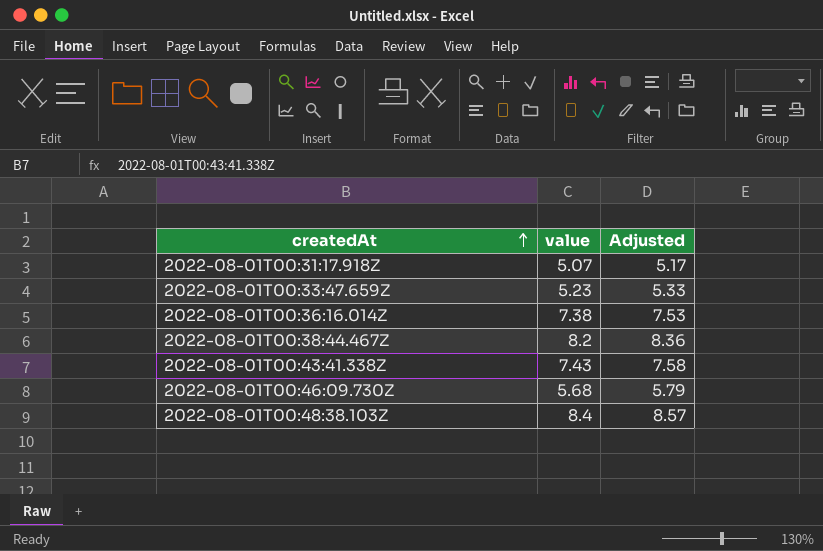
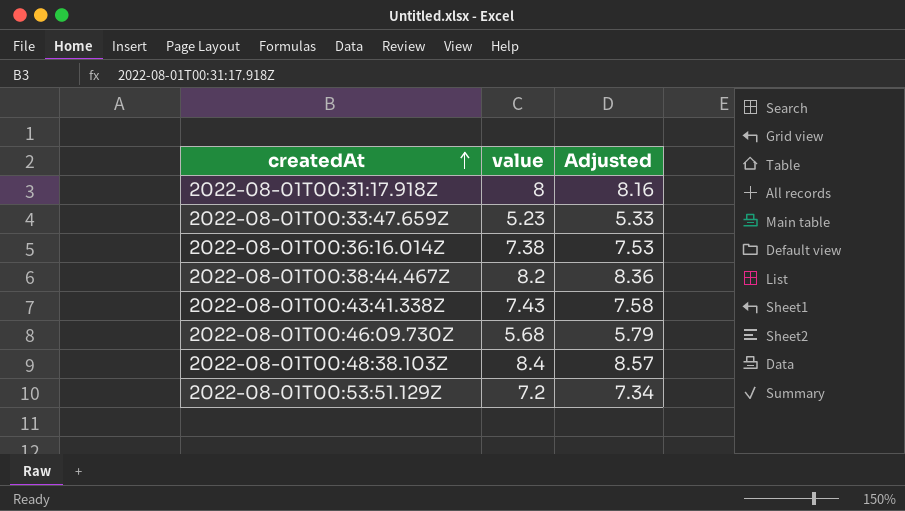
2022-08-01T00:31:17.918Z | value: 5.07 -> 8
2022-08-01T00:31:17.918Z | Adjusted: 5.17 -> 8.16
row 2022-08-01T00:53:51.129Z: none -> 7.2 | 7.34

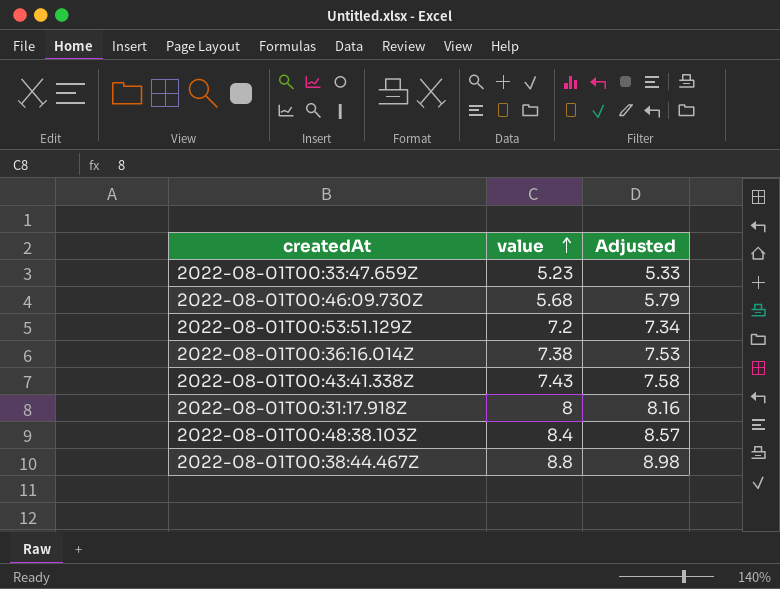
row order: createdAt ascending -> value ascending
2022-08-01T00:38:44.467Z | value: 8.2 -> 8.8
2022-08-01T00:38:44.467Z | Adjusted: 8.36 -> 8.98

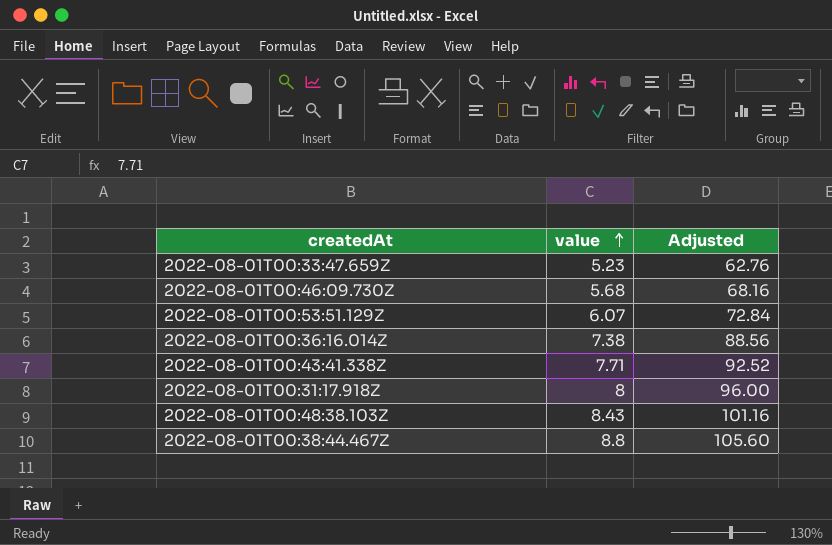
column Adjusted | formula: [value] * 1.02 -> [value] * 12
2022-08-01T00:53:51.129Z | value: 7.2 -> 6.07
2022-08-01T00:43:41.338Z | value: 7.43 -> 7.71
2022-08-01T00:48:38.103Z | value: 8.4 -> 8.43

